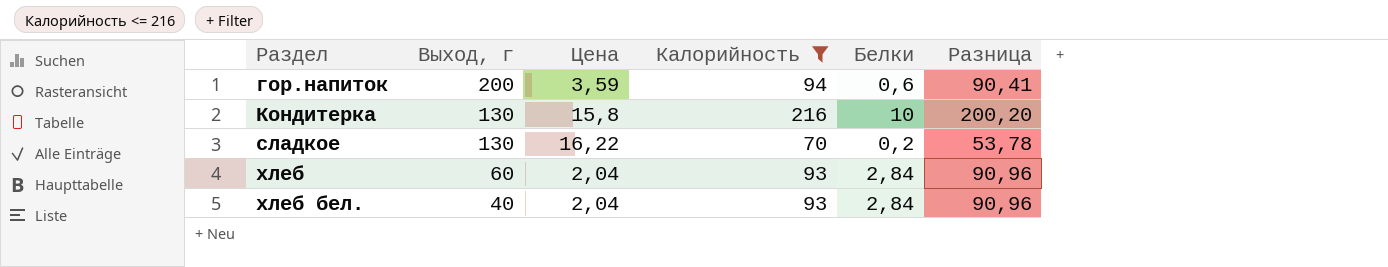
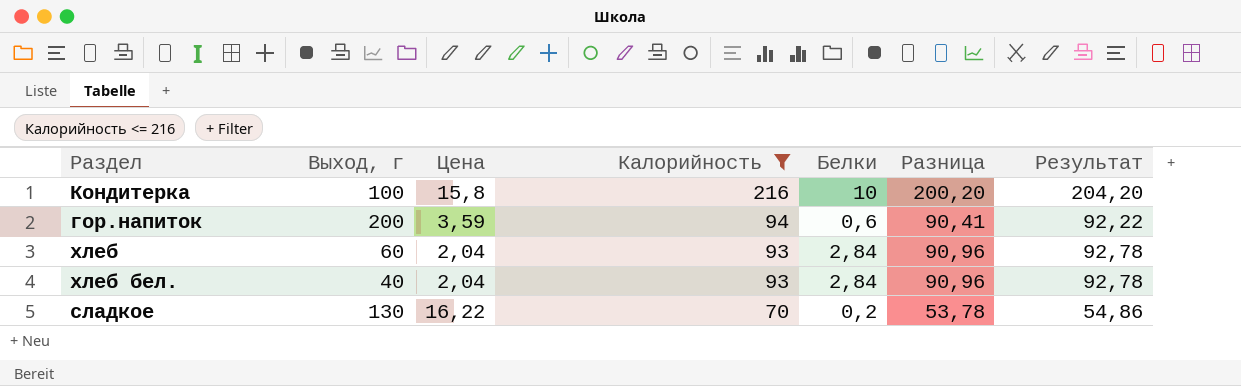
row order: Раздел ascending -> Калорийность descending
column Результат | formula: none -> [Разница] * 1,02
Кондитерка | Выход, г: 130 -> 100

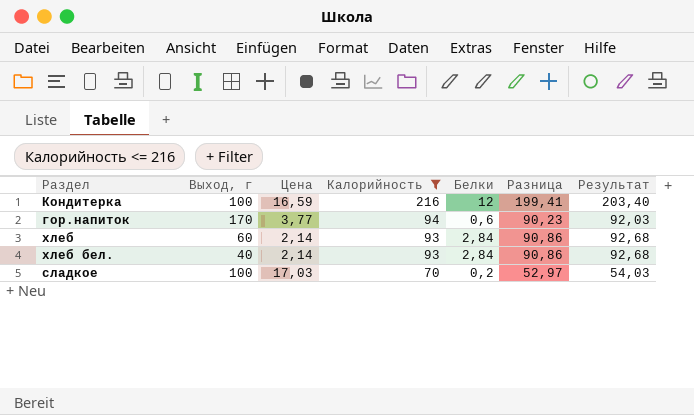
Кондитерка | Цена: 15,8 -> 16,59
Кондитерка | Белки: 10 -> 12
Кондитерка | Разница: 200,20 -> 199,41
Кондитерка | Результат: 204,20 -> 203,40
гор.напиток | Выход, г: 200 -> 170
гор.напиток | Цена: 3,59 -> 3,77
гор.напиток | Разница: 90,41 -> 90,23
гор.напиток | Результат: 92,22 -> 92,03
хлеб | Цена: 2,04 -> 2,14
хлеб | Разница: 90,96 -> 90,86
хлеб | Результат: 92,78 -> 92,68
хлеб бел. | Цена: 2,04 -> 2,14
хлеб бел. | Разница: 90,96 -> 90,86
хлеб бел. | Результат: 92,78 -> 92,68
сладкое | Выход, г: 130 -> 100
сладкое | Цена: 16,22 -> 17,03
сладкое | Разница: 53,78 -> 52,97
сладкое | Результат: 54,86 -> 54,03

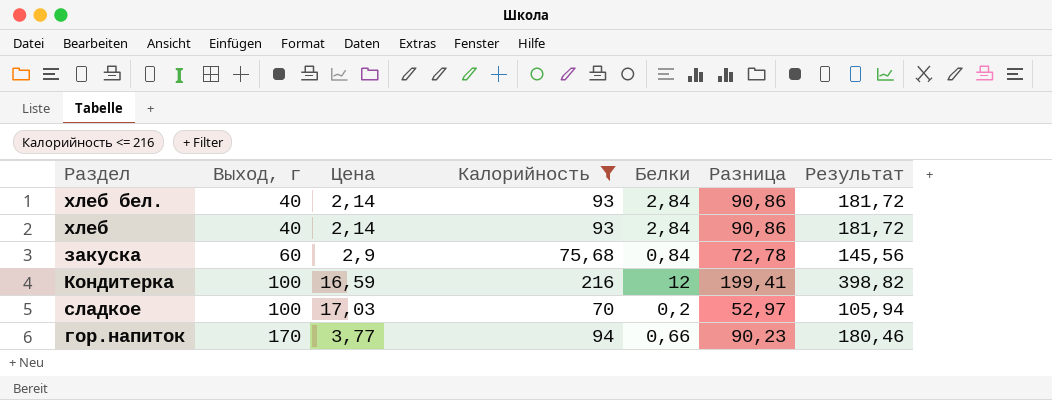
row order: Калорийность descending -> Выход, г ascending
column Результат | formula: [Разница] * 1,02 -> [Разница] * 2
хлеб | Выход, г: 60 -> 40
row закуска: none -> 60 | 2,9 | 75,68 | 0,84 | 72,78 | 145,56
гор.напиток | Белки: 0,6 -> 0,66

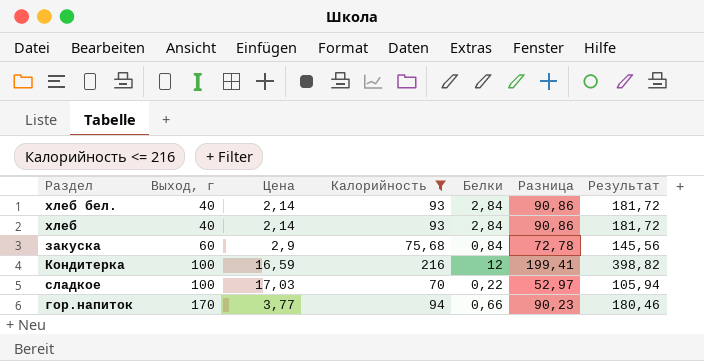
сладкое | Белки: 0,2 -> 0,22

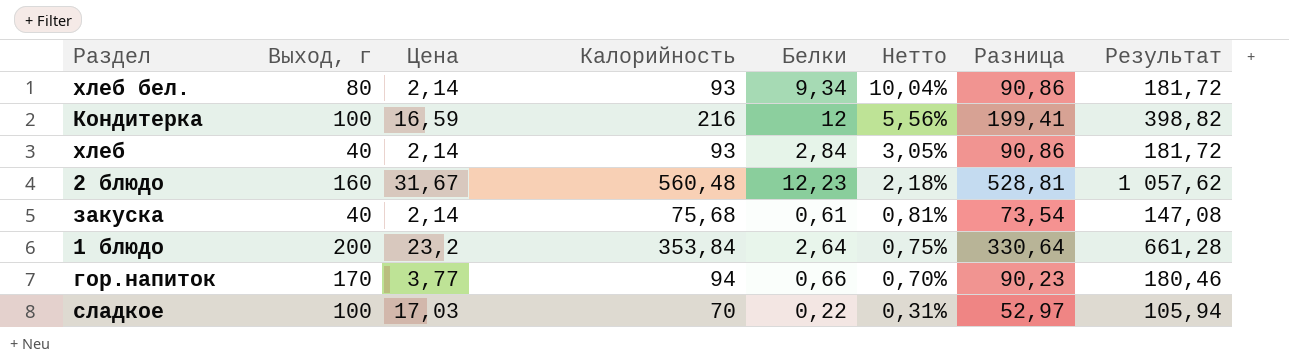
filter: Калорийность <= 216 -> none
row order: Выход, г ascending -> Нетто descending
column Нетто | formula: none -> [Белки] / [Калорийность]
хлеб бел. | Выход, г: 40 -> 80
хлеб бел. | Белки: 2,84 -> 9,34
закуска | Выход, г: 60 -> 40
закуска | Цена: 2,9 -> 2,14
закуска | Белки: 0,84 -> 0,61
закуска | Разница: 72,78 -> 73,54
закуска | Результат: 145,56 -> 147,08

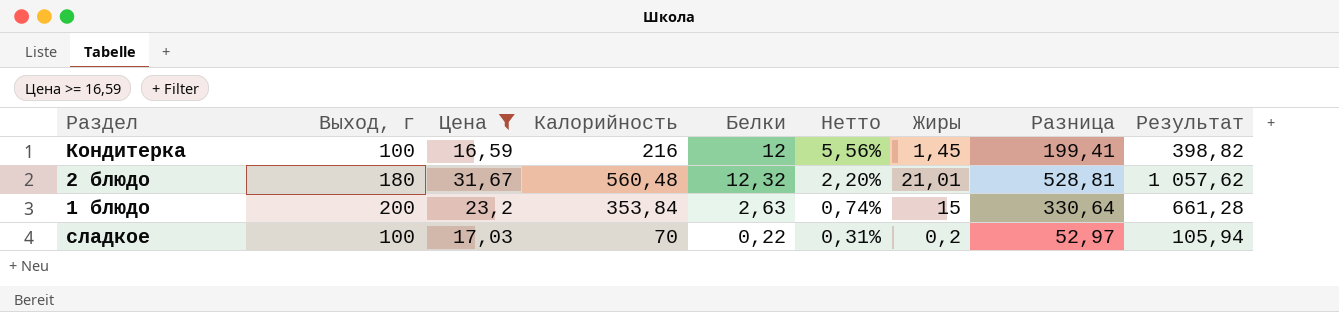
filter: none -> Цена >= 16,59
column Жиры | position: none -> 7
2 блюдо | Выход, г: 160 -> 180
2 блюдо | Белки: 12,23 -> 12,32
2 блюдо | Нетто: 2,18% -> 2,20%
1 блюдо | Белки: 2,64 -> 2,63
1 блюдо | Нетто: 0,75% -> 0,74%

